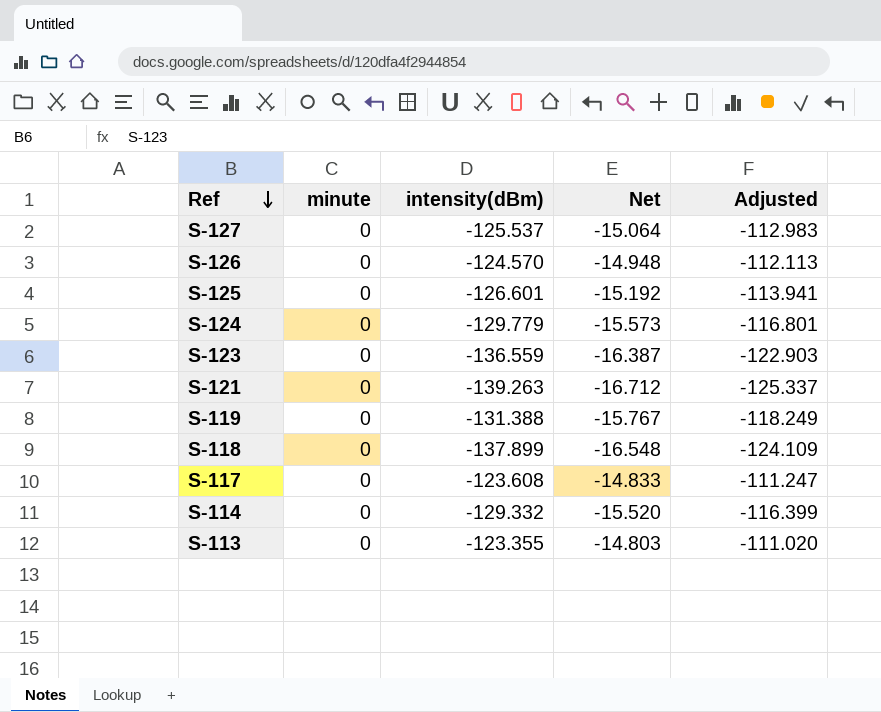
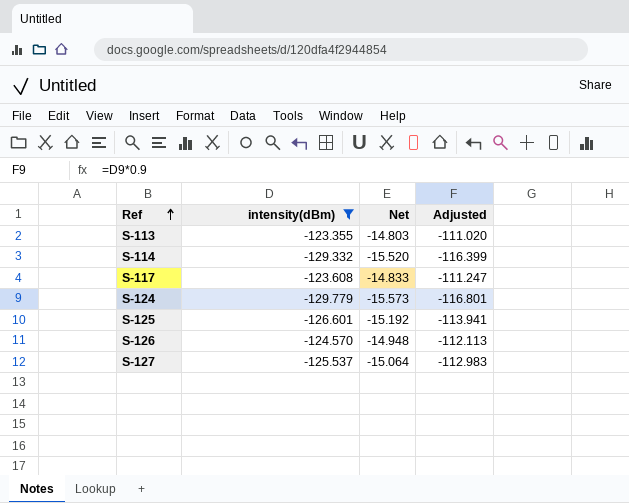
filter: none -> intensity(dBm) >= -129.779
row order: Ref descending -> Ref ascending
column minute | position: 2 -> none

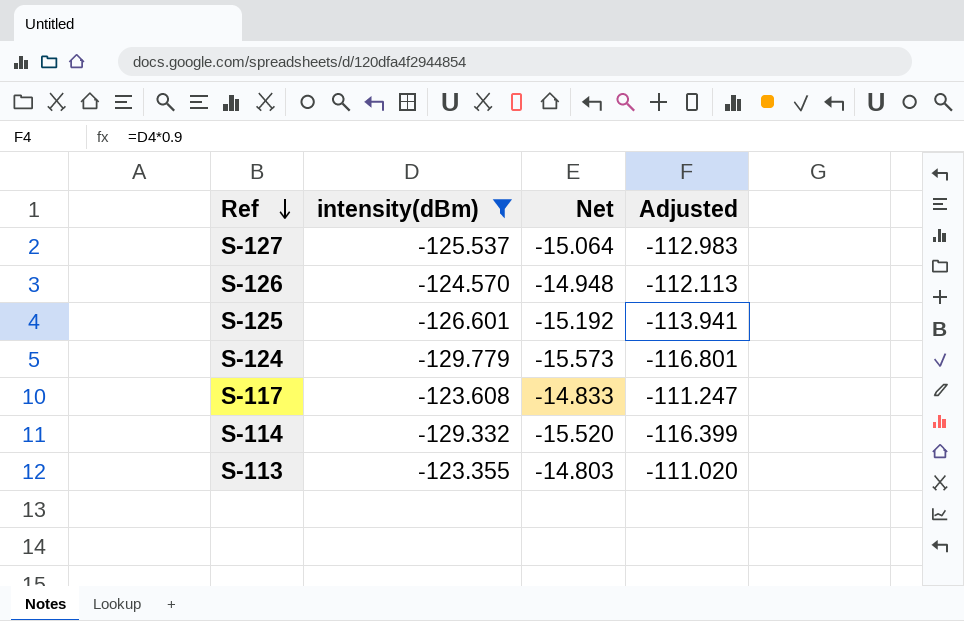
row order: Ref ascending -> Ref descending

